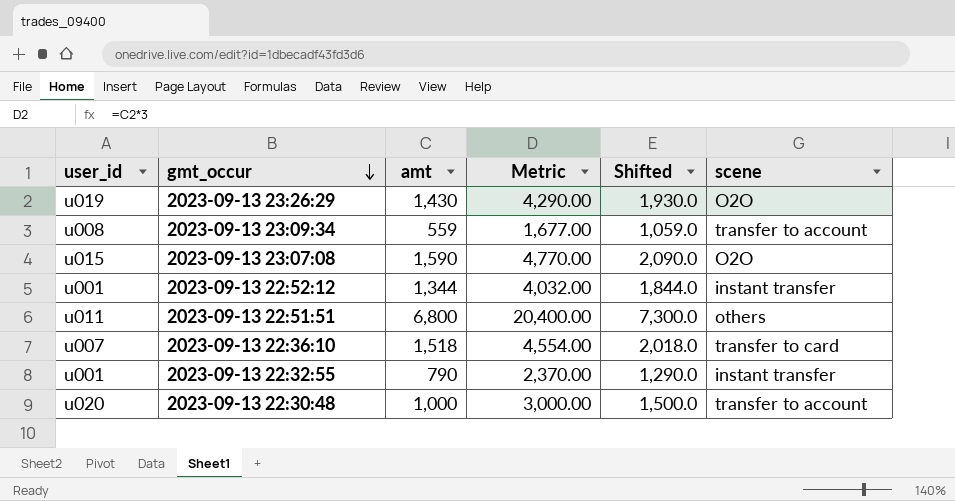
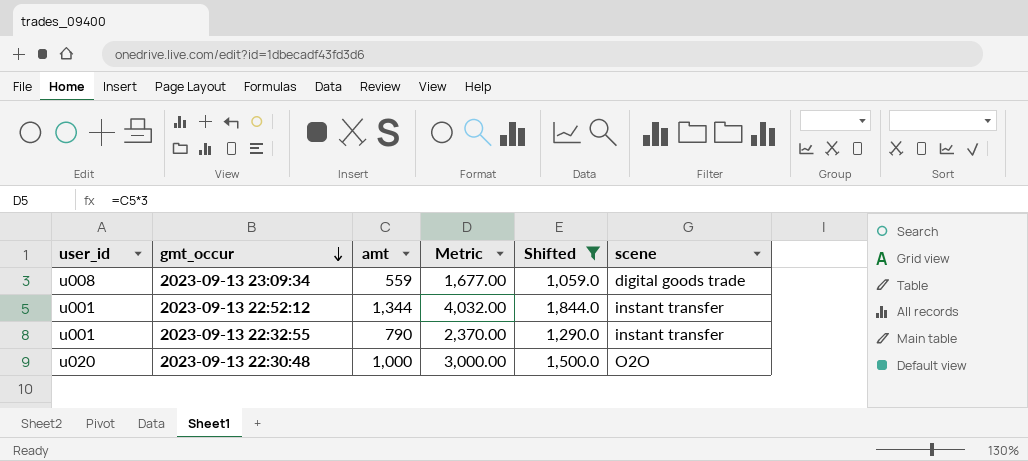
filter: none -> Shifted <= 1,844.0
2023-09-13 23:09:34 | scene: transfer to account -> digital goods trade
2023-09-13 22:30:48 | scene: transfer to account -> O2O

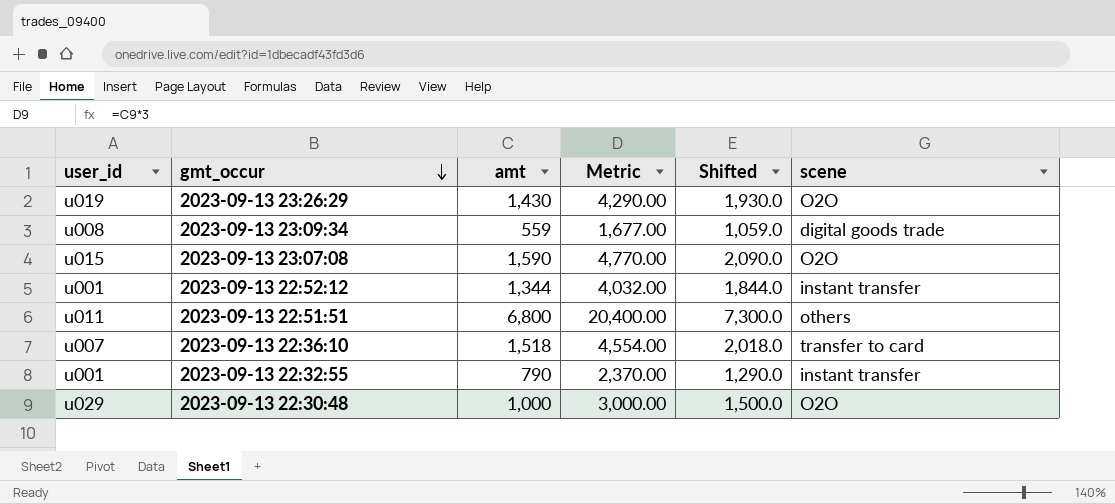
filter: Shifted <= 1,844.0 -> none
2023-09-13 22:30:48 | user_id: u020 -> u029

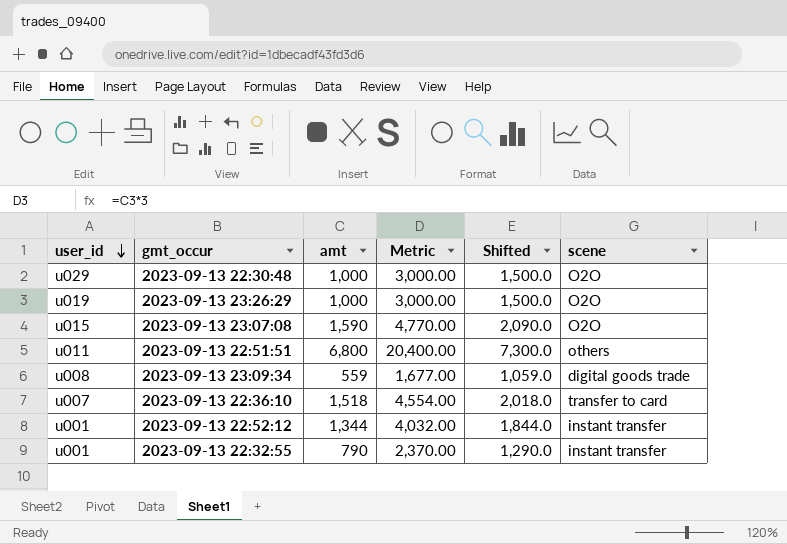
row order: gmt_occur descending -> user_id descending
2023-09-13 23:26:29 | amt: 1,430 -> 1,000
2023-09-13 23:26:29 | Metric: 4,290.00 -> 3,000.00
2023-09-13 23:26:29 | Shifted: 1,930.0 -> 1,500.0

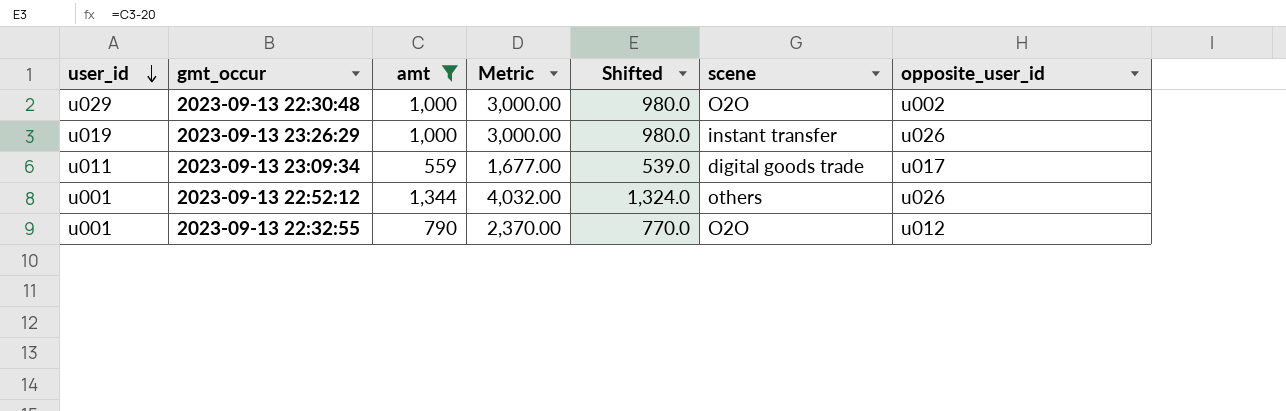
filter: none -> amt <= 1,344
column Shifted | formula: [amt] + 500 -> [amt] - 20
column opposite_user_id | position: none -> 7
2023-09-13 23:26:29 | scene: O2O -> instant transfer
2023-09-13 23:09:34 | user_id: u008 -> u011
2023-09-13 22:52:12 | scene: instant transfer -> others
2023-09-13 22:32:55 | scene: instant transfer -> O2O

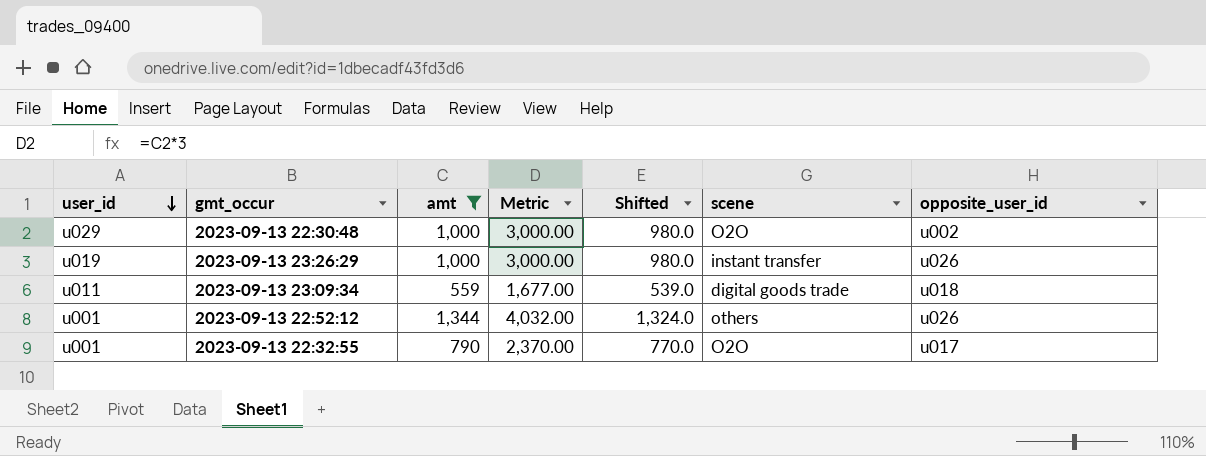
2023-09-13 23:09:34 | opposite_user_id: u017 -> u018
2023-09-13 22:32:55 | opposite_user_id: u012 -> u017

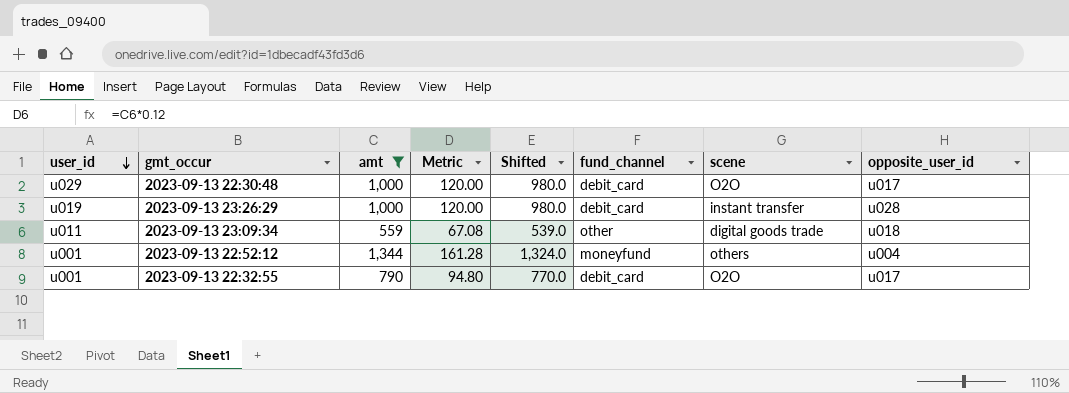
column Metric | formula: [amt] * 3 -> [amt] * 0.12
column fund_channel | position: none -> 6
2023-09-13 22:30:48 | opposite_user_id: u002 -> u017
2023-09-13 23:26:29 | opposite_user_id: u026 -> u028
2023-09-13 22:52:12 | opposite_user_id: u026 -> u004

